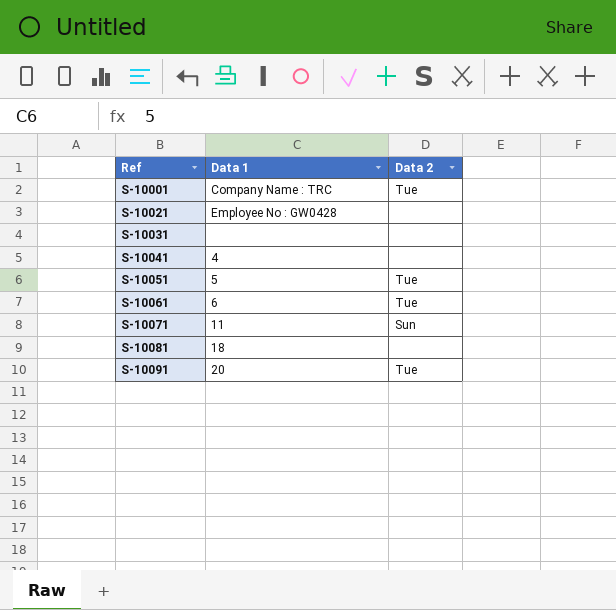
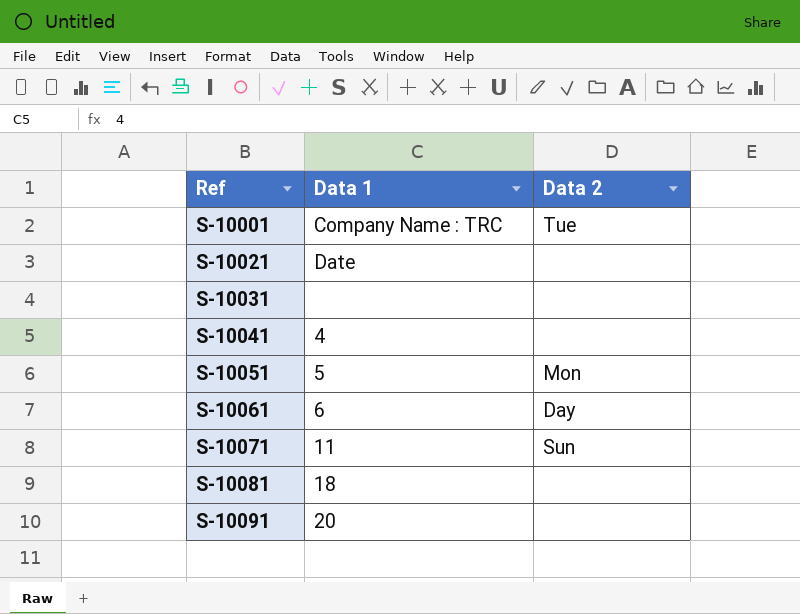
S-10021 | Data 1: Employee No : GW0428 -> Date
S-10051 | Data 2: Tue -> Mon
S-10061 | Data 2: Tue -> Day
S-10091 | Data 2: Tue -> none

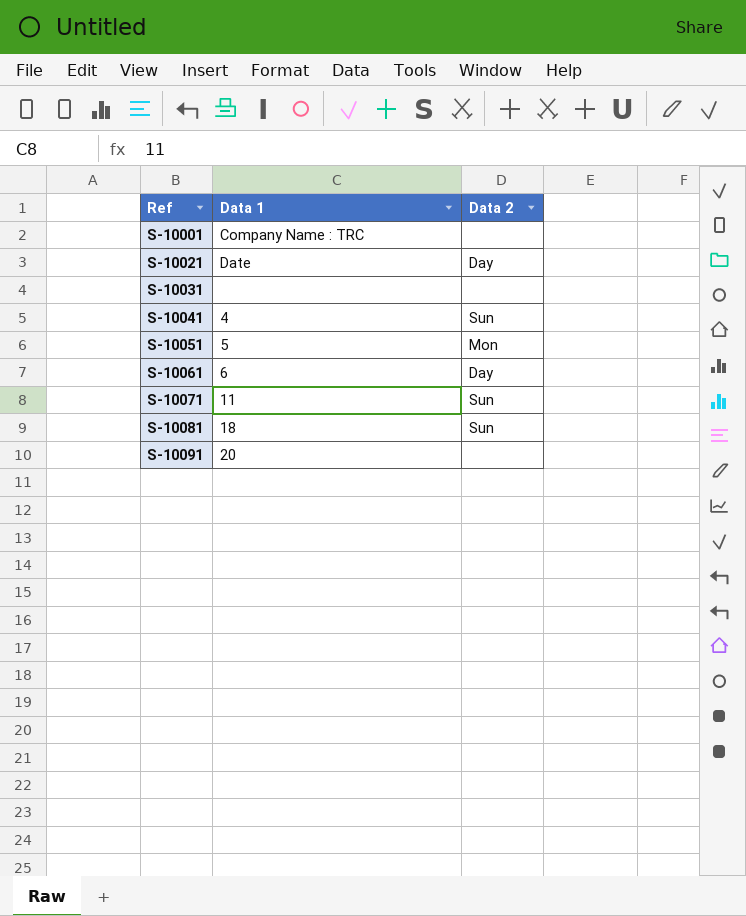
S-10001 | Data 2: Tue -> none
S-10021 | Data 2: none -> Day
S-10041 | Data 2: none -> Sun
S-10081 | Data 2: none -> Sun

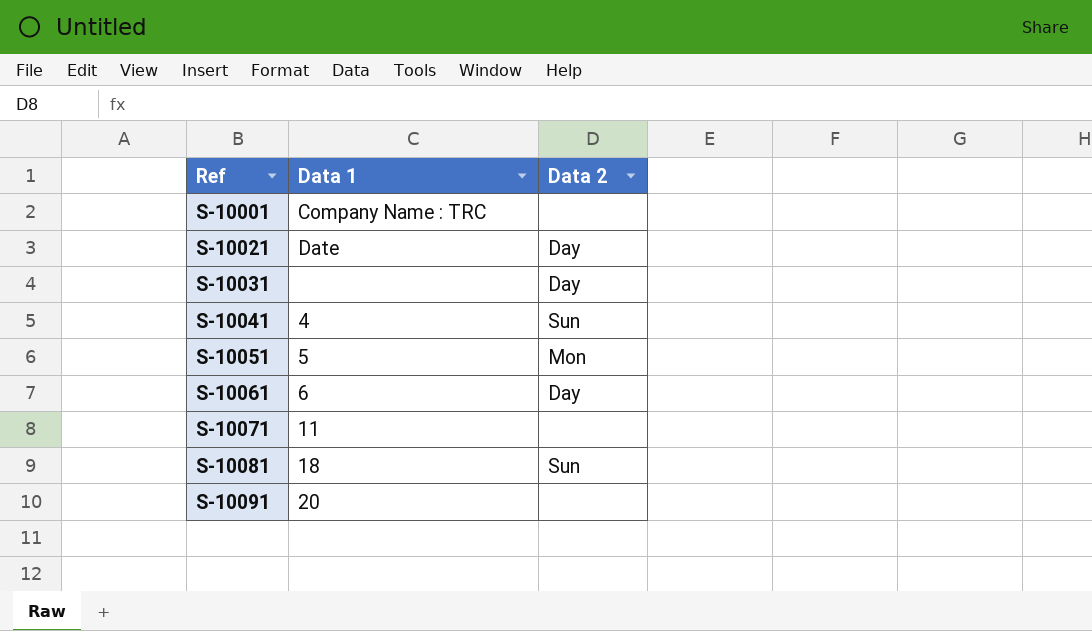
S-10031 | Data 2: none -> Day
S-10071 | Data 2: Sun -> none

